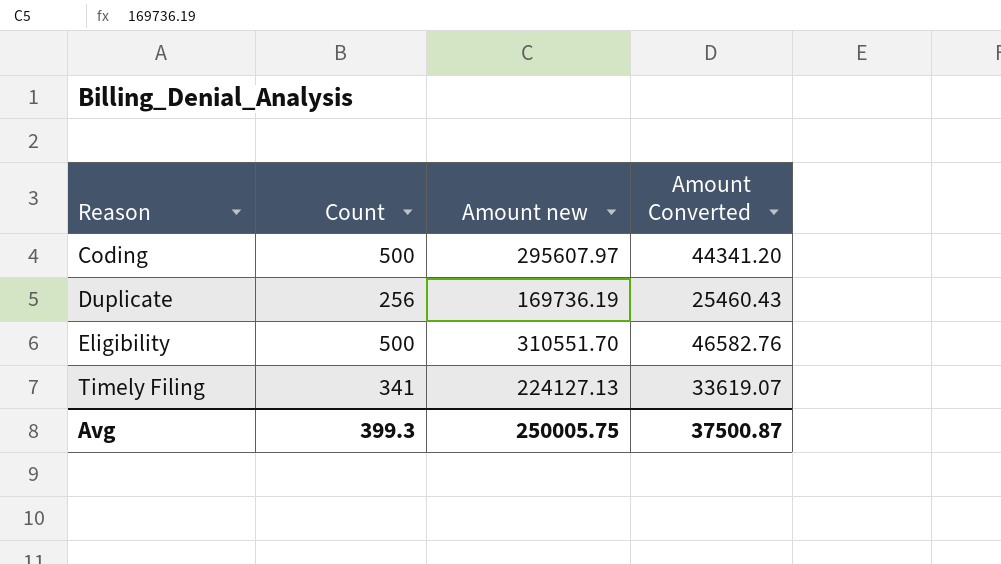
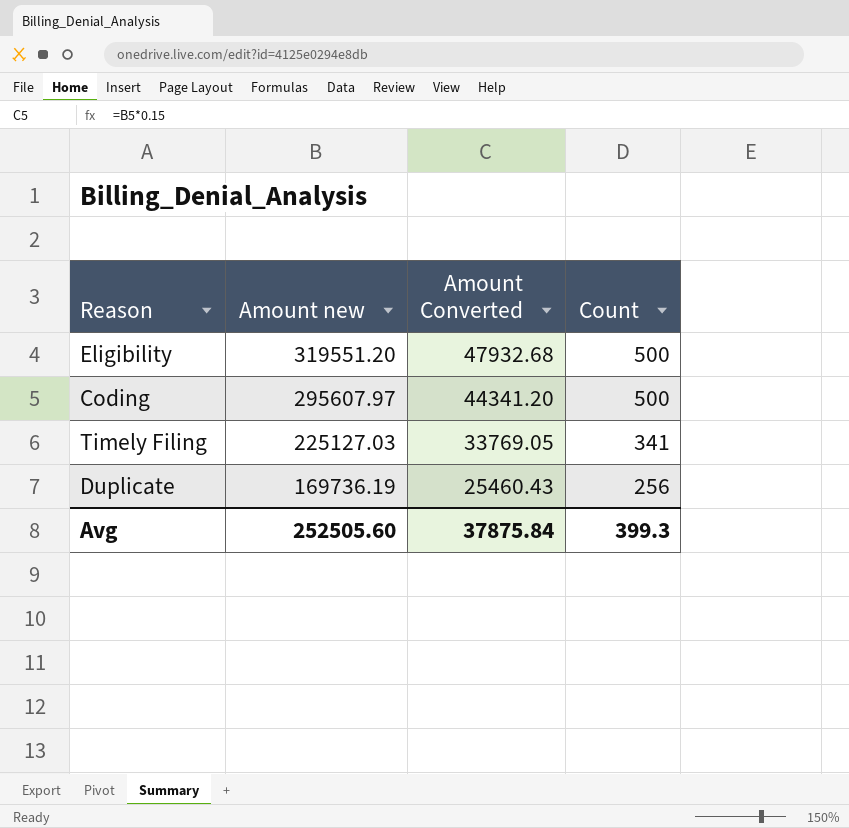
row order: Reason ascending -> Amount new descending
column Count | position: 2 -> 4
Eligibility | Amount new: 310551.70 -> 319551.20
Eligibility | Amount Converted: 46582.76 -> 47932.68
Timely Filing | Amount new: 224127.13 -> 225127.03
Timely Filing | Amount Converted: 33619.07 -> 33769.05
Avg | Amount new: 250005.75 -> 252505.60
Avg | Amount Converted: 37500.87 -> 37875.84

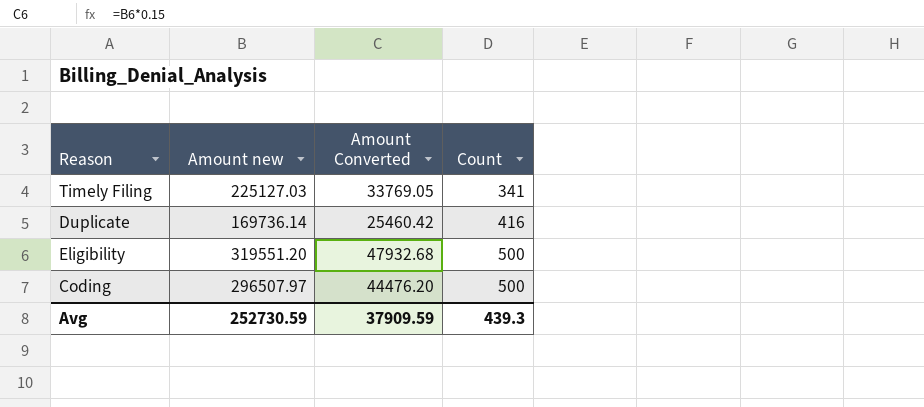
row order: Amount new descending -> Count ascending
Duplicate | Amount new: 169736.19 -> 169736.14
Duplicate | Amount Converted: 25460.43 -> 25460.42
Duplicate | Count: 256 -> 416
Coding | Amount new: 295607.97 -> 296507.97
Coding | Amount Converted: 44341.20 -> 44476.20
Avg | Amount new: 252505.60 -> 252730.59
Avg | Amount Converted: 37875.84 -> 37909.59
Avg | Count: 399.3 -> 439.3

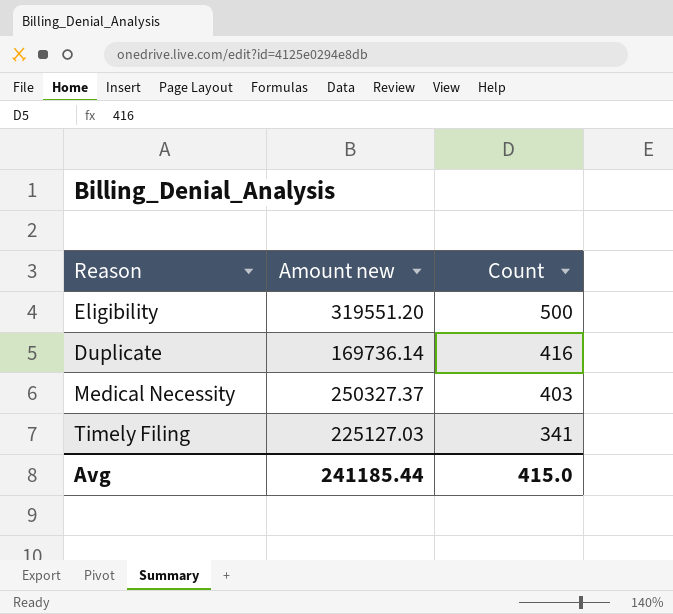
row order: Count ascending -> Count descending
column Amount Converted | formula: [Amount new] * 0.15 -> none
row Coding: 296507.97 | 44476.20 | 500 -> none
row Medical Necessity: none -> 250327.37 | 403
Avg | Amount new: 252730.59 -> 241185.44
Avg | Count: 439.3 -> 415.0

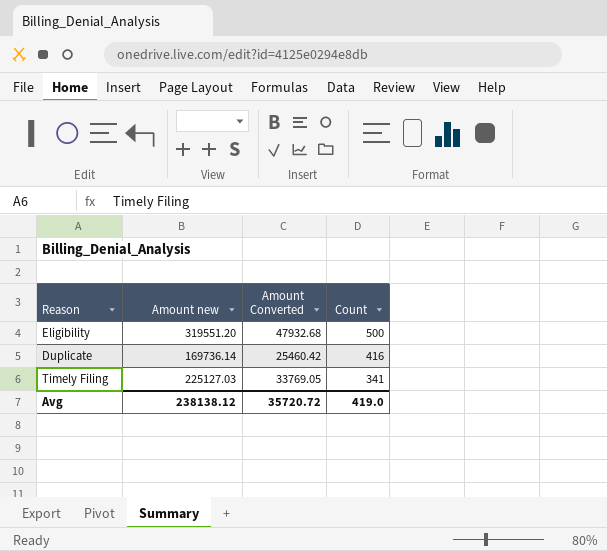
column Amount Converted | formula: none -> [Amount new] * 0.15
row Medical Necessity: 250327.37 | 403 -> none
Avg | Amount new: 241185.44 -> 238138.12
Avg | Count: 415.0 -> 419.0

